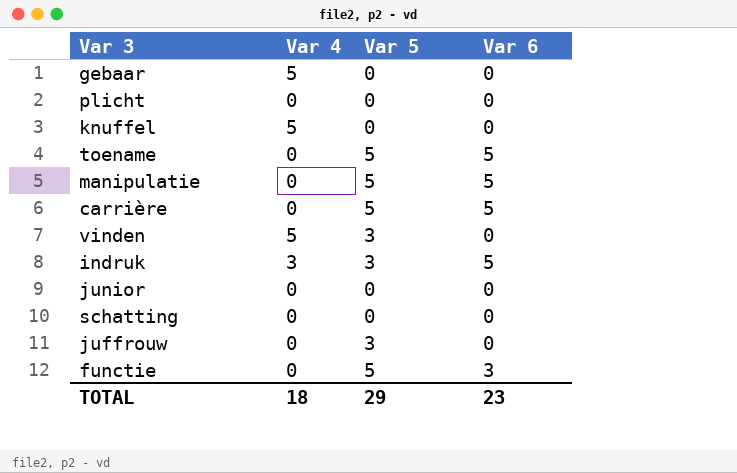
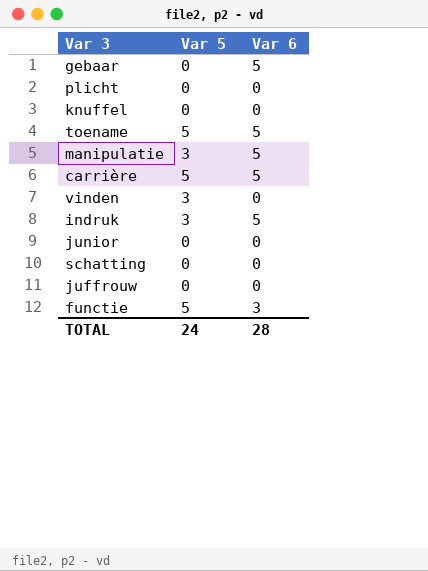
column Var 4 | position: 2 -> none
gebaar | Var 6: 0 -> 5
manipulatie | Var 5: 5 -> 3
juffrouw | Var 5: 3 -> 0
TOTAL | Var 5: 29 -> 24
TOTAL | Var 6: 23 -> 28

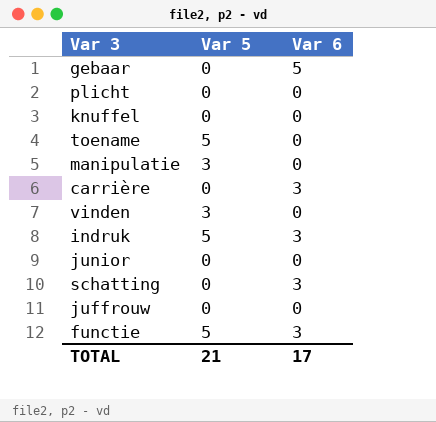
toename | Var 6: 5 -> 0
manipulatie | Var 6: 5 -> 0
carrière | Var 5: 5 -> 0
carrière | Var 6: 5 -> 3
indruk | Var 5: 3 -> 5
indruk | Var 6: 5 -> 3
schatting | Var 6: 0 -> 3
TOTAL | Var 5: 24 -> 21
TOTAL | Var 6: 28 -> 17

